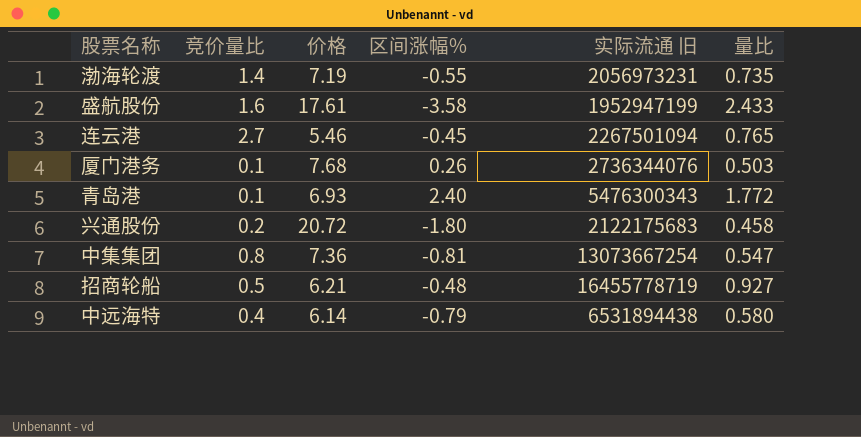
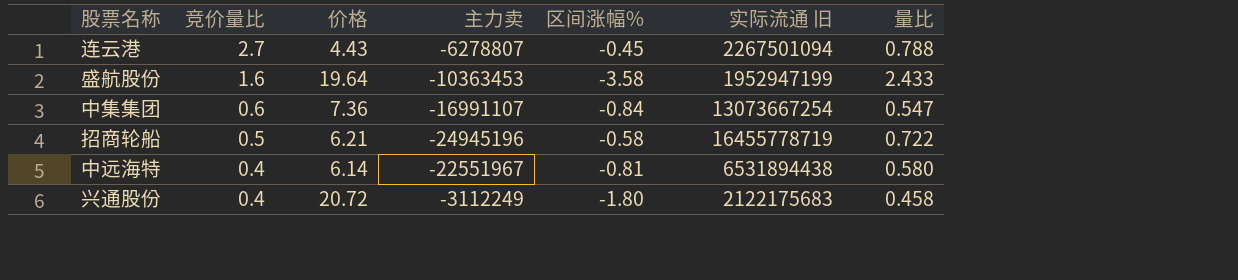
row order: none -> 竞价量比 descending
column 主力卖 | position: none -> 4
row 渤海轮渡: 1.4 | 7.19 | -0.55 | 2056973231 | 0.735 -> none
row 厦门港务: 0.1 | 7.68 | 0.26 | 2736344076 | 0.503 -> none
row 青岛港: 0.1 | 6.93 | 2.40 | 5476300343 | 1.772 -> none
连云港 | 价格: 5.46 -> 4.43
连云港 | 量比: 0.765 -> 0.788
盛航股份 | 价格: 17.61 -> 19.64
中集集团 | 竞价量比: 0.8 -> 0.6
中集集团 | 区间涨幅%: -0.81 -> -0.84
招商轮船 | 区间涨幅%: -0.48 -> -0.58
招商轮船 | 量比: 0.927 -> 0.722
中远海特 | 区间涨幅%: -0.79 -> -0.81
兴通股份 | 竞价量比: 0.2 -> 0.4

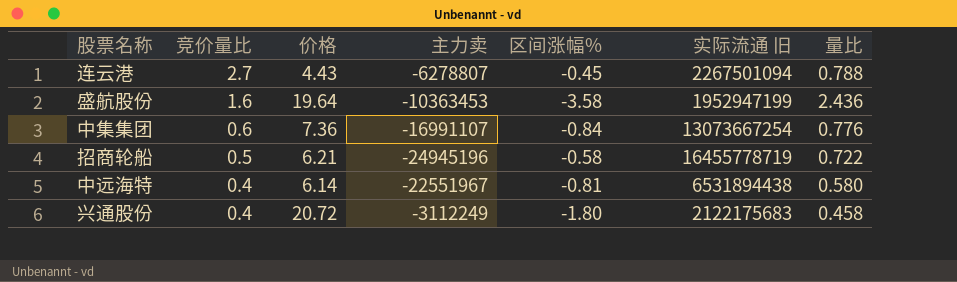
盛航股份 | 量比: 2.433 -> 2.436
中集集团 | 量比: 0.547 -> 0.776

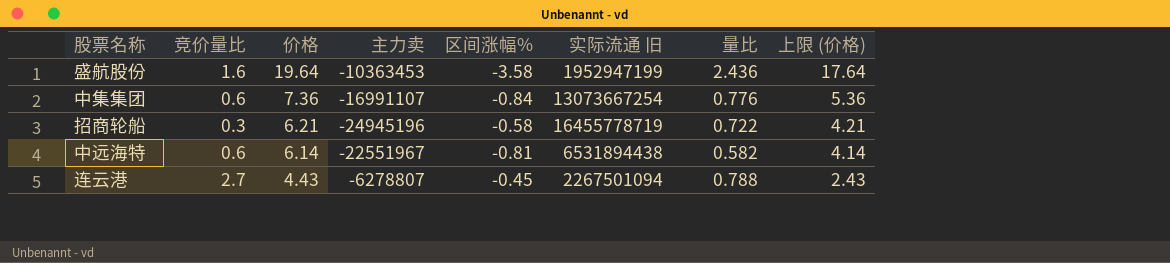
row order: 竞价量比 descending -> 价格 descending
column 上限 (价格) | formula: none -> [价格] - 2
row 兴通股份: 0.4 | 20.72 | -3112249 | -1.80 | 2122175683 | 0.458 -> none
招商轮船 | 竞价量比: 0.5 -> 0.3
中远海特 | 竞价量比: 0.4 -> 0.6
中远海特 | 量比: 0.580 -> 0.582

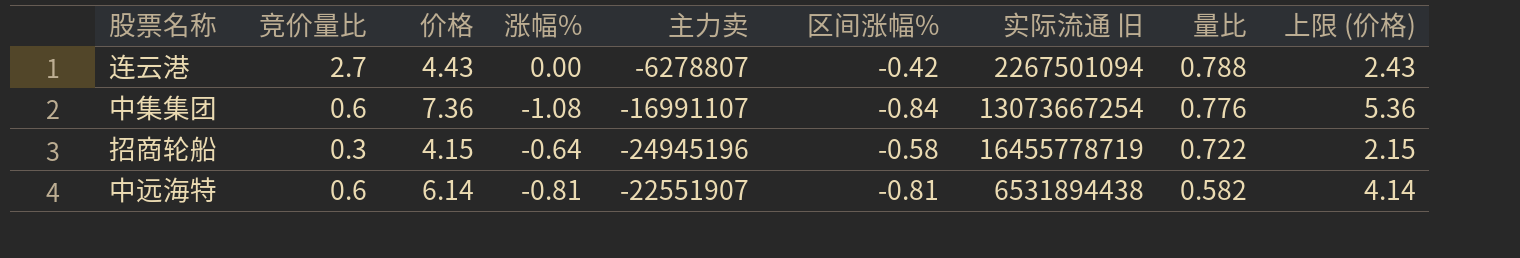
row order: 价格 descending -> 量比 descending
column 涨幅% | position: none -> 4
row 盛航股份: 1.6 | 19.64 | -10363453 | -3.58 | 1952947199 | 2.436 | 17.64 -> none
连云港 | 区间涨幅%: -0.45 -> -0.42
招商轮船 | 价格: 6.21 -> 4.15
招商轮船 | 上限 (价格): 4.21 -> 2.15
中远海特 | 主力卖: -22551967 -> -22551907

